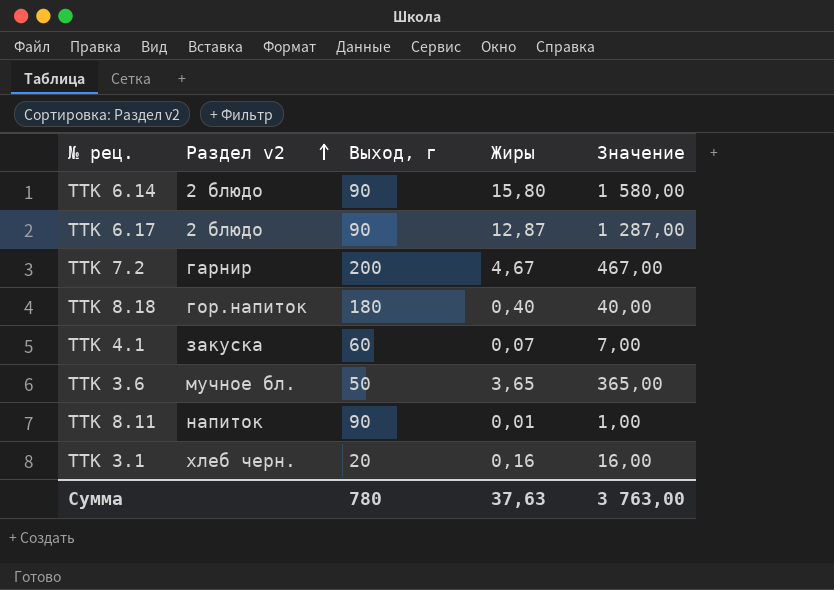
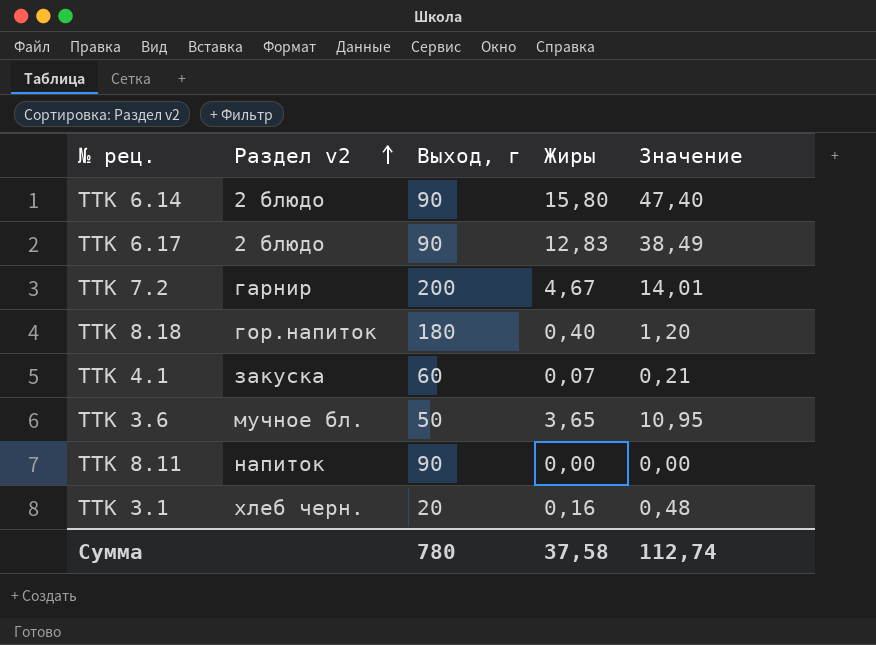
column Значение | formula: [Жиры] * 100 -> [Жиры] * 3
ТТК 6.17 | Жиры: 12,87 -> 12,83
ТТК 8.11 | Жиры: 0,01 -> 0,00
Сумма | Жиры: 37,63 -> 37,58
Сумма | Значение: 3 763,00 -> 112,74

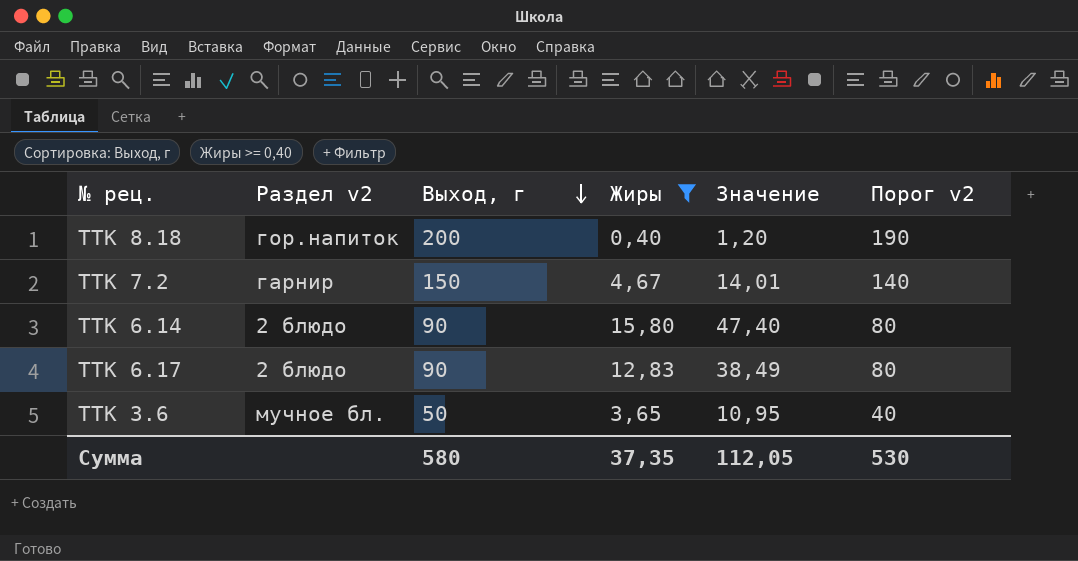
filter: none -> Жиры >= 0,40
row order: Раздел v2 ascending -> Выход, г descending
column Порог v2 | formula: none -> [Выход, г] - 10
ТТК 8.18 | Выход, г: 180 -> 200
ТТК 7.2 | Выход, г: 200 -> 150
Сумма | Выход, г: 780 -> 580
Сумма | Жиры: 37,58 -> 37,35
Сумма | Значение: 112,74 -> 112,05

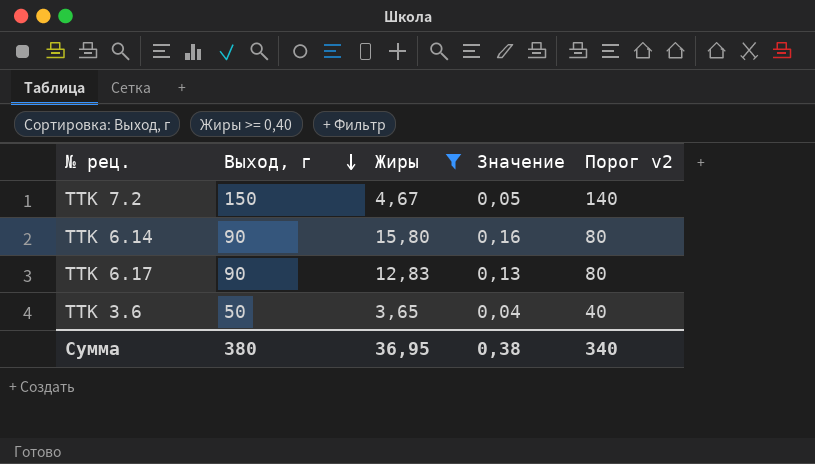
column Раздел v2 | position: 2 -> none
column Значение | formula: [Жиры] * 3 -> [Жиры] * 0,01
row ТТК 8.18: гор.напиток | 200 | 0,40 | 1,20 | 190 -> none
Сумма | Выход, г: 580 -> 380
Сумма | Жиры: 37,35 -> 36,95
Сумма | Значение: 112,05 -> 0,38
Сумма | Порог v2: 530 -> 340

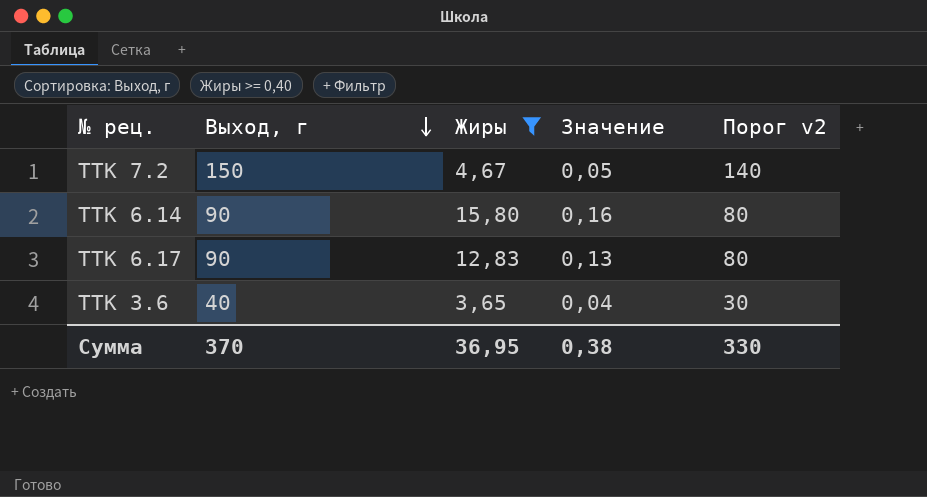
ТТК 3.6 | Выход, г: 50 -> 40
ТТК 3.6 | Порог v2: 40 -> 30
Сумма | Выход, г: 380 -> 370
Сумма | Порог v2: 340 -> 330

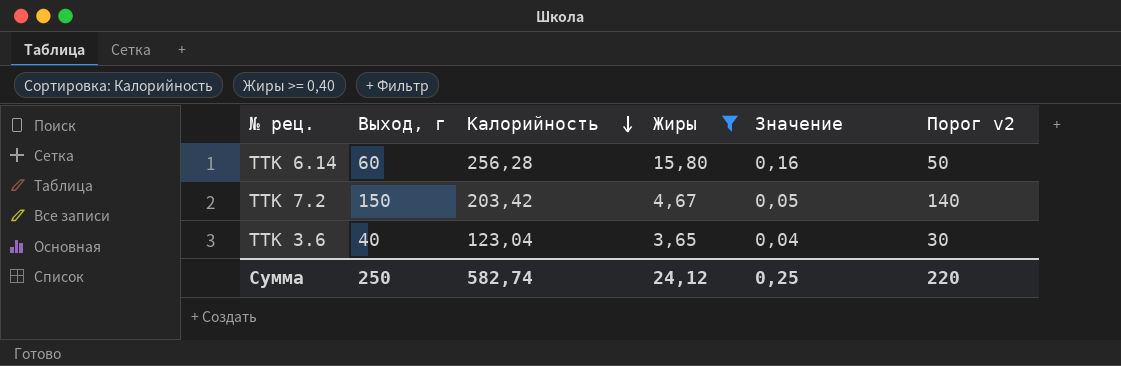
row order: Выход, г descending -> Калорийность descending
column Калорийность | position: none -> 3
row ТТК 6.17: 90 | 12,83 | 0,13 | 80 -> none
ТТК 6.14 | Выход, г: 90 -> 60
ТТК 6.14 | Порог v2: 80 -> 50
Сумма | Выход, г: 370 -> 250
Сумма | Жиры: 36,95 -> 24,12
Сумма | Значение: 0,38 -> 0,25
Сумма | Порог v2: 330 -> 220

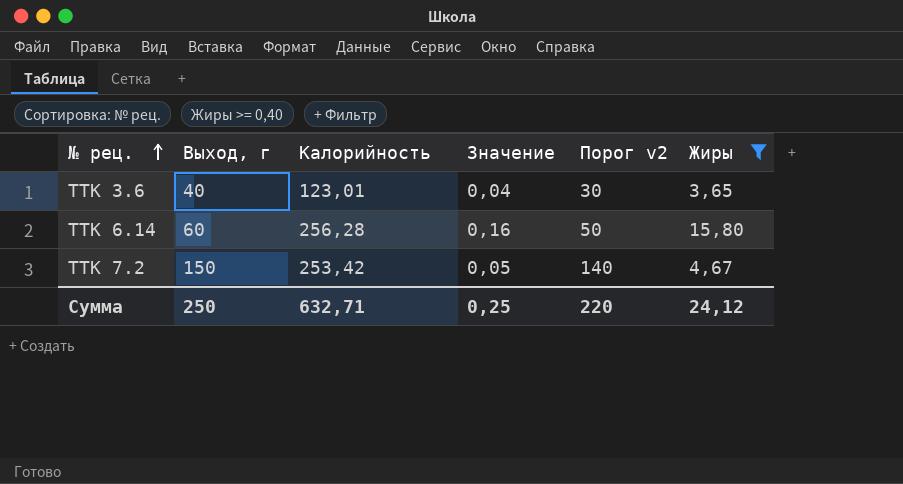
row order: Калорийность descending -> № рец. ascending
column Жиры | position: 4 -> 6
ТТК 3.6 | Калорийность: 123,04 -> 123,01
ТТК 7.2 | Калорийность: 203,42 -> 253,42
Сумма | Калорийность: 582,74 -> 632,71

